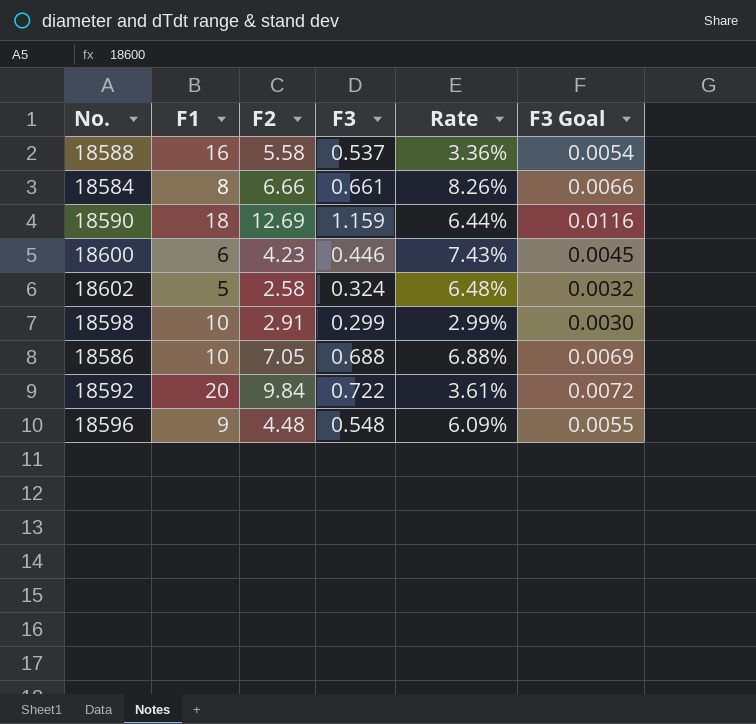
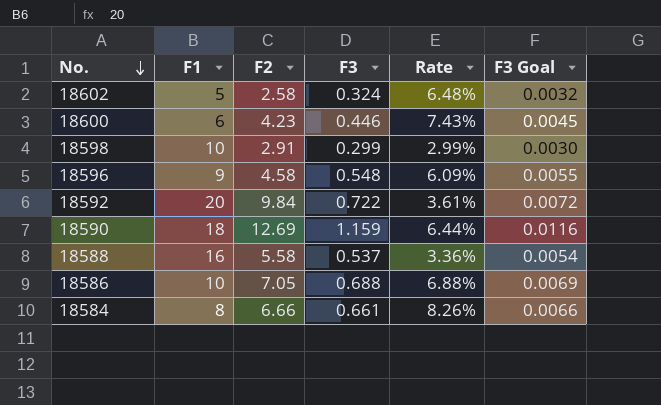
row order: none -> No. descending
18596 | F2: 4.48 -> 4.58

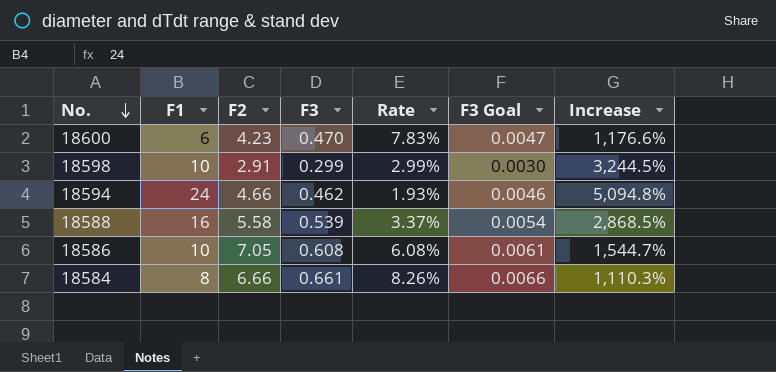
column Increase | formula: none -> ([F1] - [F3]) / [F3]
row 18602: 5 | 2.58 | 0.324 | 6.48% | 0.0032 -> none
row 18596: 9 | 4.58 | 0.548 | 6.09% | 0.0055 -> none
row 18592: 20 | 9.84 | 0.722 | 3.61% | 0.0072 -> none
row 18590: 18 | 12.69 | 1.159 | 6.44% | 0.0116 -> none
18600 | F3: 0.446 -> 0.470
18600 | Rate: 7.43% -> 7.83%
18600 | F3 Goal: 0.0045 -> 0.0047
row 18594: none -> 24 | 4.66 | 0.462 | 1.93% | 0.0046 | 5,094.8%
18588 | F3: 0.537 -> 0.539
18588 | Rate: 3.36% -> 3.37%
18586 | F3: 0.688 -> 0.608
18586 | Rate: 6.88% -> 6.08%
18586 | F3 Goal: 0.0069 -> 0.0061

